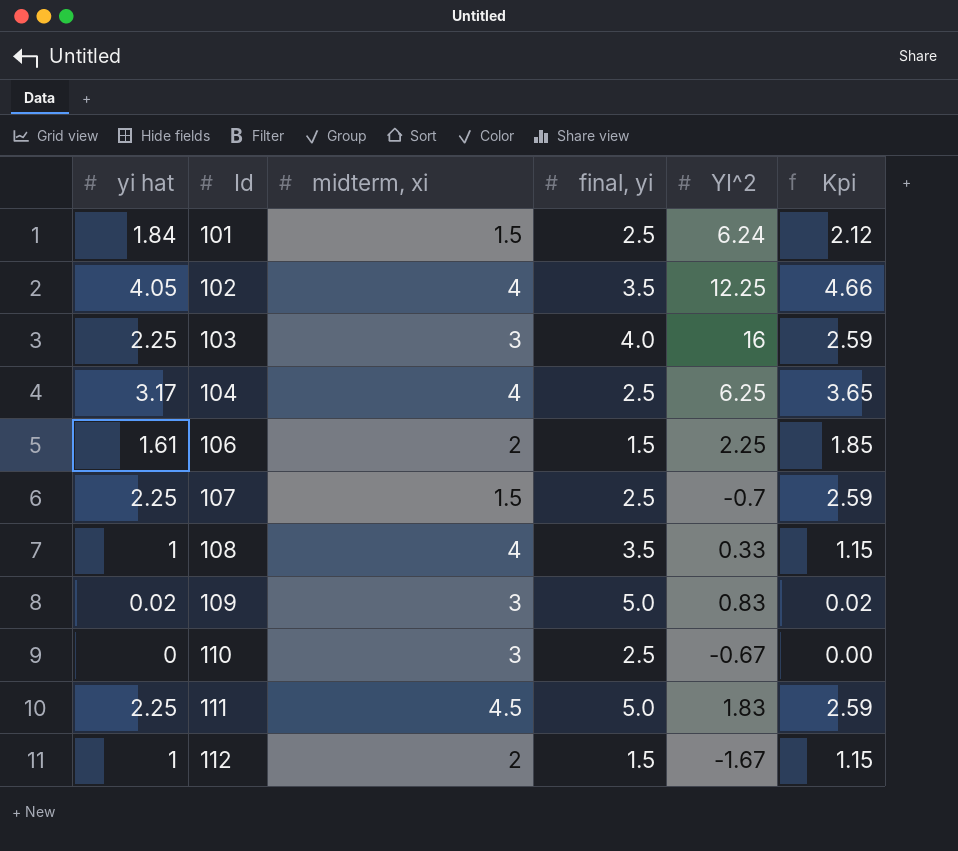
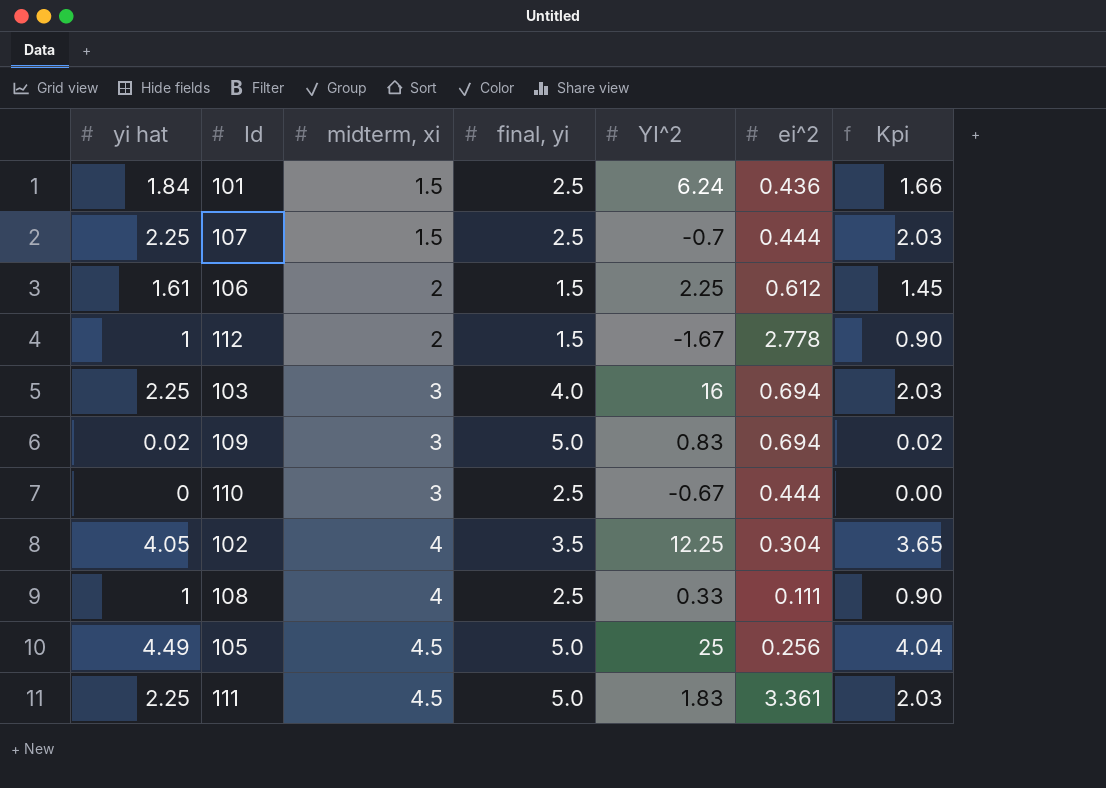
row order: Id ascending -> midterm, xi ascending
column ei^2 | position: none -> 6
column Kpi | formula: [yi hat] * 1.15 -> [yi hat] * 0.9
row 104: 3.17 | 4 | 2.5 | 6.25 | 3.65 -> none
108 | final, yi: 3.5 -> 2.5
row 105: none -> 4.49 | 4.5 | 5.0 | 25 | 0.256 | 4.04

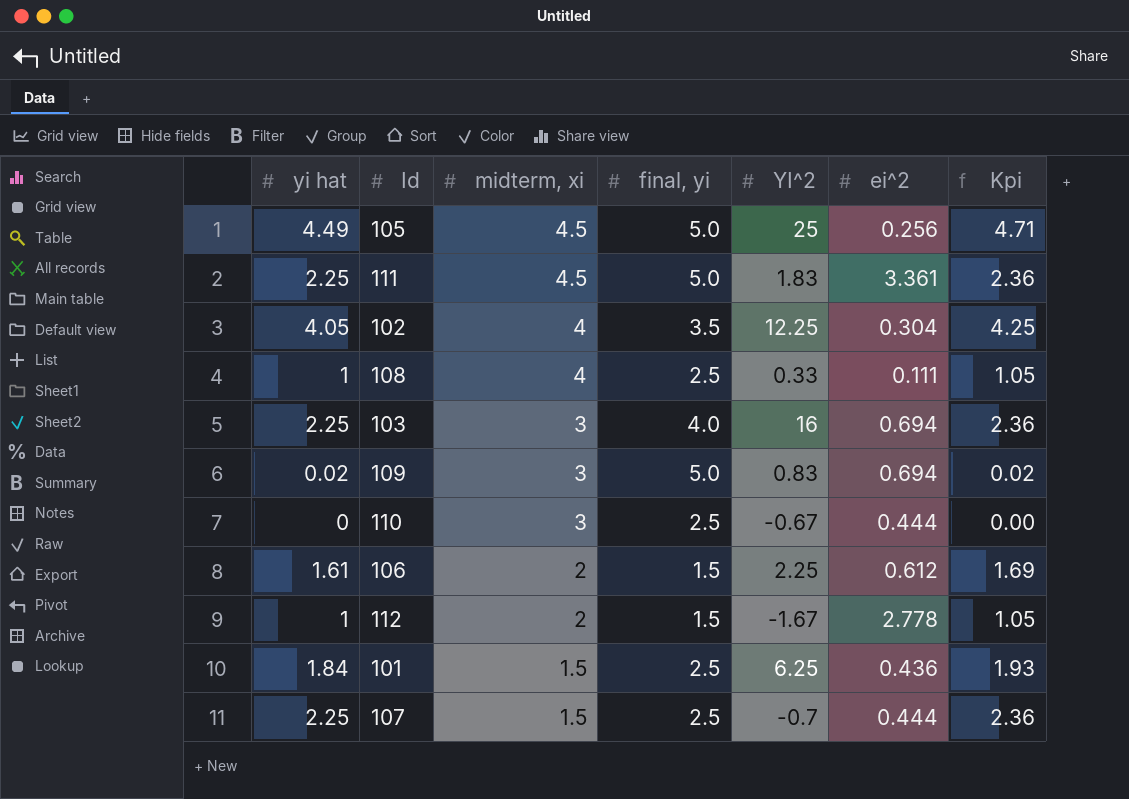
row order: midterm, xi ascending -> midterm, xi descending
column Kpi | formula: [yi hat] * 0.9 -> [yi hat] * 1.05
101 | YI^2: 6.24 -> 6.25

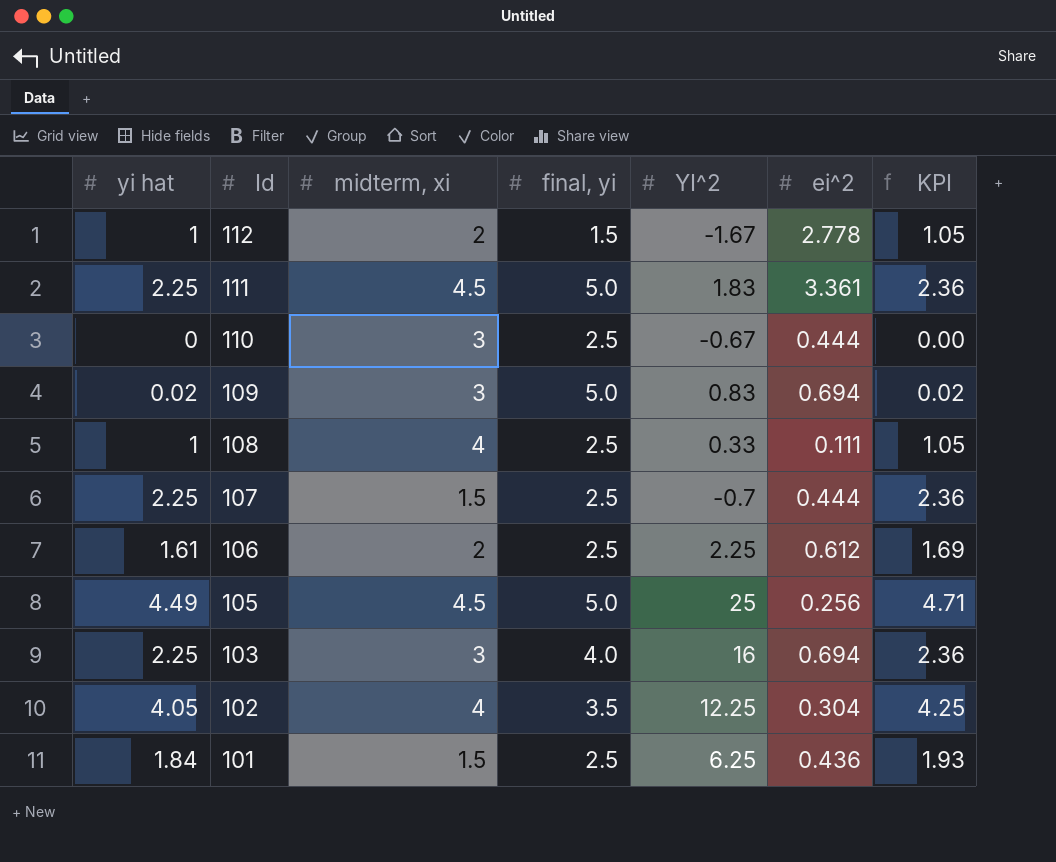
row order: midterm, xi descending -> Id descending
column name: Kpi -> KPI
106 | final, yi: 1.5 -> 2.5

